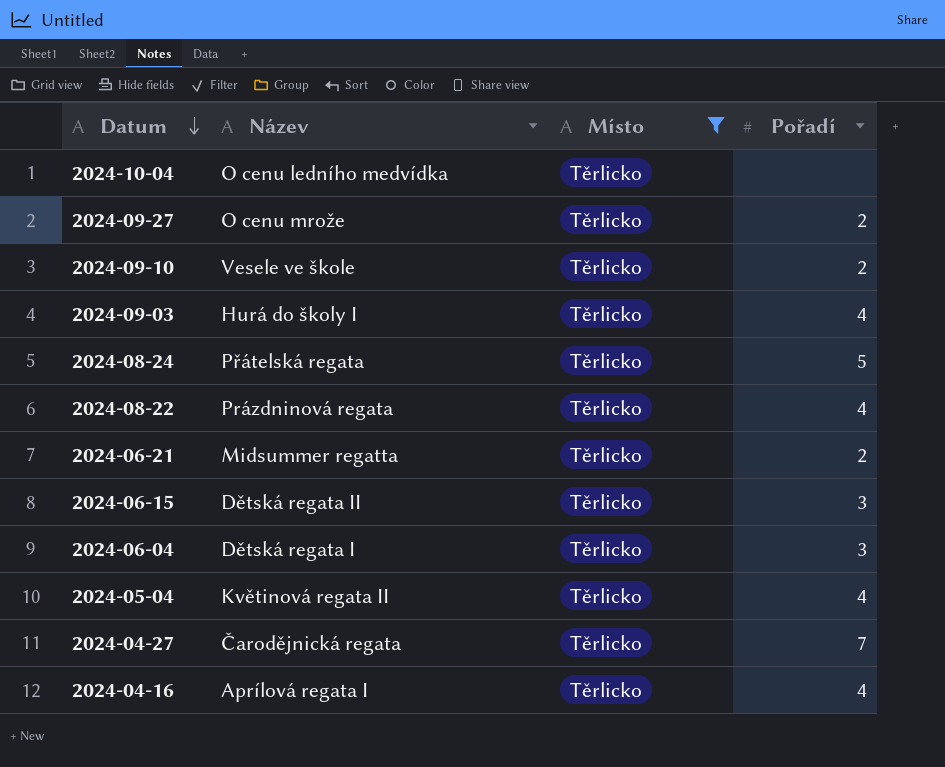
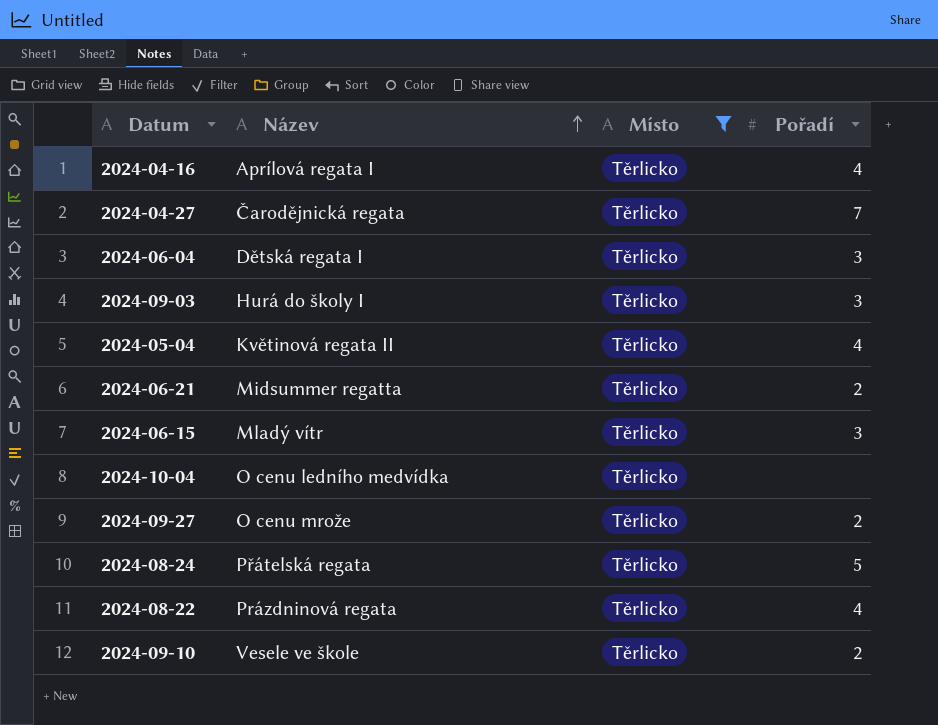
row order: Datum descending -> Název ascending
2024-09-03 | Pořadí: 4 -> 3
2024-06-15 | Název: Dětská regata II -> Mladý vítr

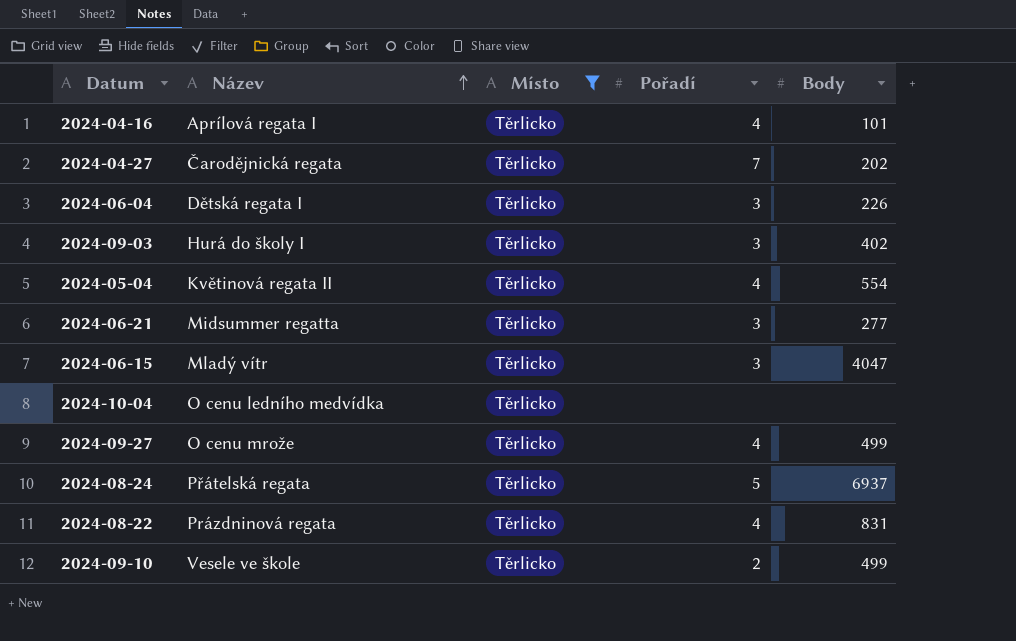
column Body | position: none -> 5
2024-06-21 | Pořadí: 2 -> 3
2024-09-27 | Pořadí: 2 -> 4

